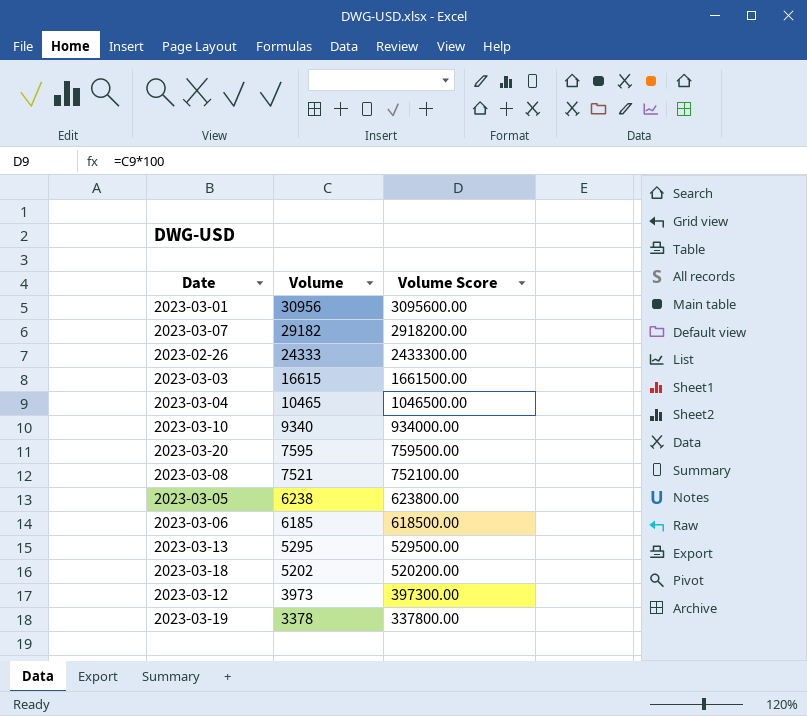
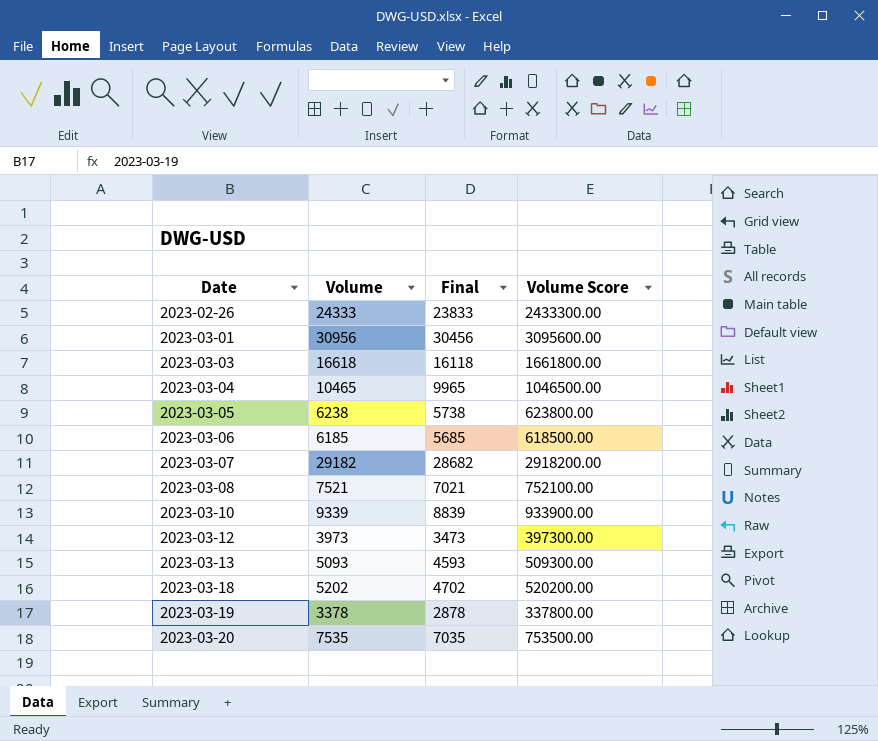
row order: Volume descending -> Date ascending
column Final | formula: none -> [Volume] - 500
2023-03-03 | Volume: 16615 -> 16618
2023-03-03 | Volume Score: 1661500.00 -> 1661800.00
2023-03-10 | Volume: 9340 -> 9339
2023-03-10 | Volume Score: 934000.00 -> 933900.00
2023-03-13 | Volume: 5295 -> 5093
2023-03-13 | Volume Score: 529500.00 -> 509300.00
2023-03-20 | Volume: 7595 -> 7535
2023-03-20 | Volume Score: 759500.00 -> 753500.00

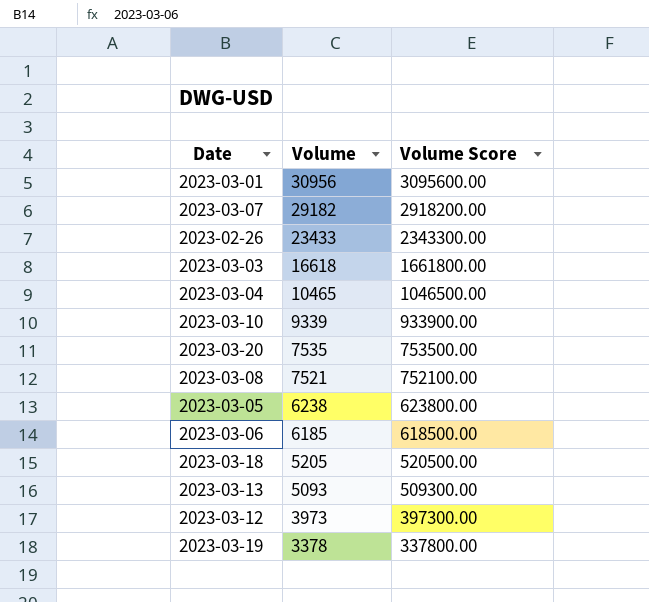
row order: Date ascending -> Volume descending
column Final | formula: [Volume] - 500 -> none
2023-02-26 | Volume: 24333 -> 23433
2023-02-26 | Volume Score: 2433300.00 -> 2343300.00
2023-03-18 | Volume: 5202 -> 5205
2023-03-18 | Volume Score: 520200.00 -> 520500.00

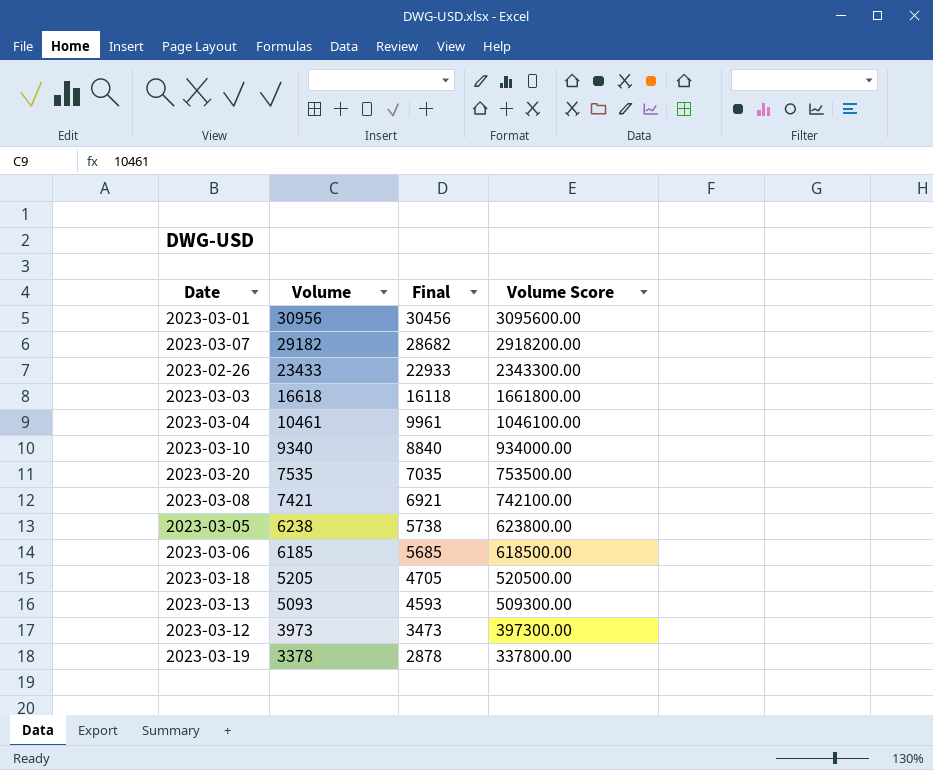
column Final | formula: none -> [Volume] - 500
2023-03-04 | Volume: 10465 -> 10461
2023-03-04 | Volume Score: 1046500.00 -> 1046100.00
2023-03-10 | Volume: 9339 -> 9340
2023-03-10 | Volume Score: 933900.00 -> 934000.00
2023-03-08 | Volume: 7521 -> 7421
2023-03-08 | Volume Score: 752100.00 -> 742100.00

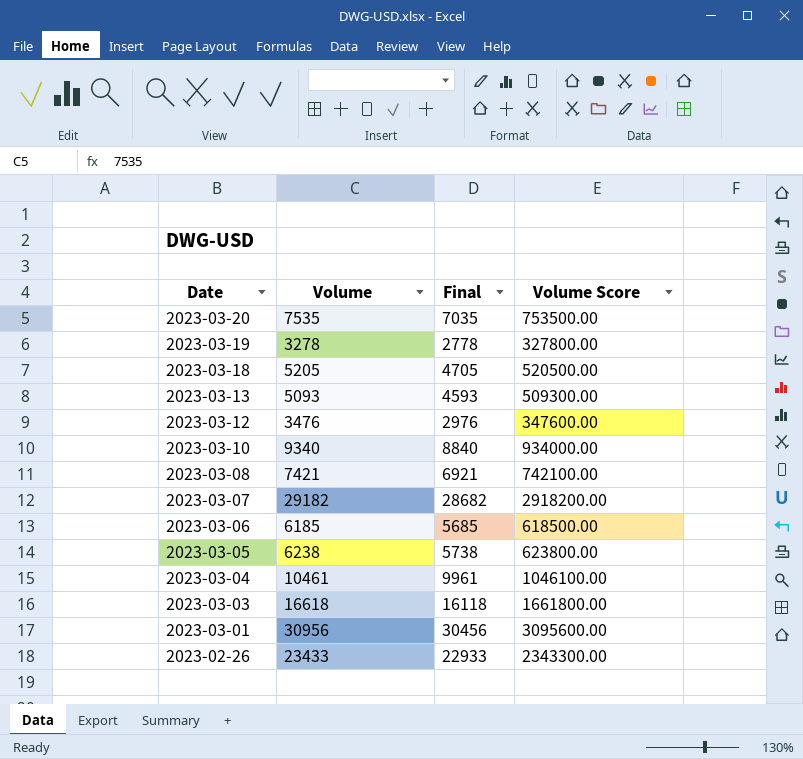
row order: Volume descending -> Date descending
2023-03-19 | Volume: 3378 -> 3278
2023-03-19 | Final: 2878 -> 2778
2023-03-19 | Volume Score: 337800.00 -> 327800.00
2023-03-12 | Volume: 3973 -> 3476
2023-03-12 | Final: 3473 -> 2976
2023-03-12 | Volume Score: 397300.00 -> 347600.00

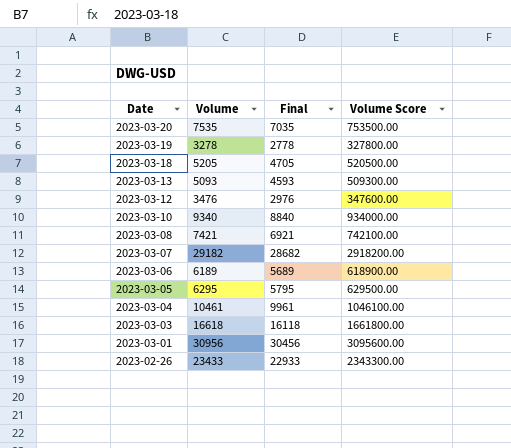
2023-03-06 | Volume: 6185 -> 6189
2023-03-06 | Final: 5685 -> 5689
2023-03-06 | Volume Score: 618500.00 -> 618900.00
2023-03-05 | Volume: 6238 -> 6295
2023-03-05 | Final: 5738 -> 5795
2023-03-05 | Volume Score: 623800.00 -> 629500.00

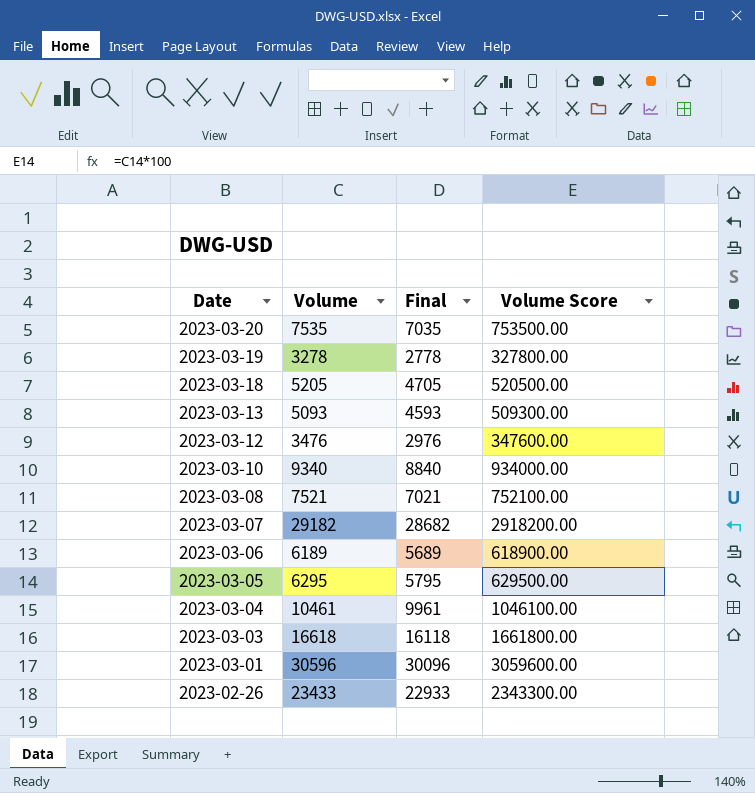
2023-03-08 | Volume: 7421 -> 7521
2023-03-08 | Final: 6921 -> 7021
2023-03-08 | Volume Score: 742100.00 -> 752100.00
2023-03-01 | Volume: 30956 -> 30596
2023-03-01 | Final: 30456 -> 30096
2023-03-01 | Volume Score: 3095600.00 -> 3059600.00

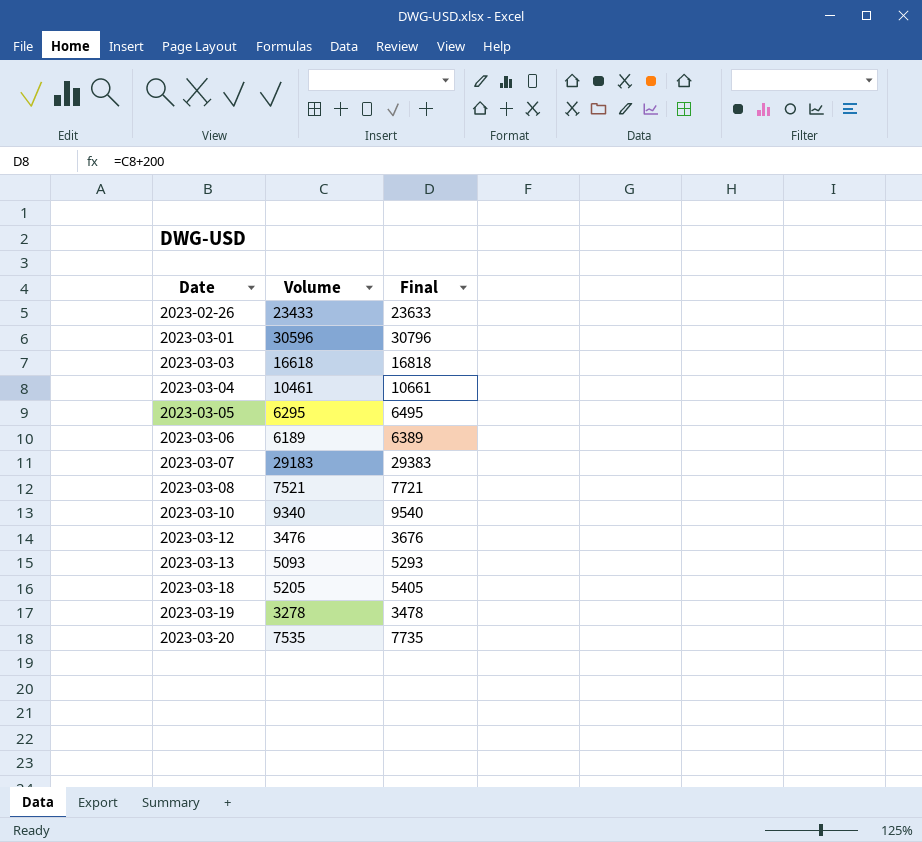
row order: Date descending -> Date ascending
column Volume Score | formula: [Volume] * 100 -> none
column Final | formula: [Volume] - 500 -> [Volume] + 200
2023-03-07 | Volume: 29182 -> 29183

